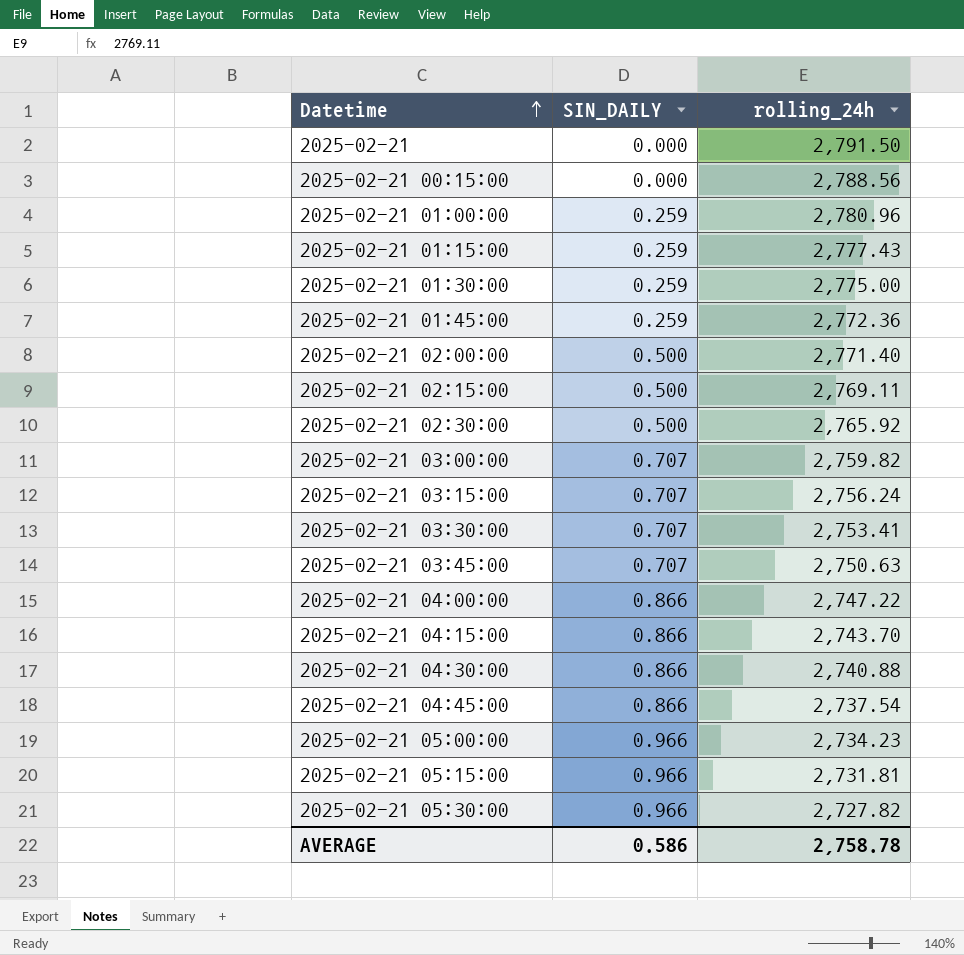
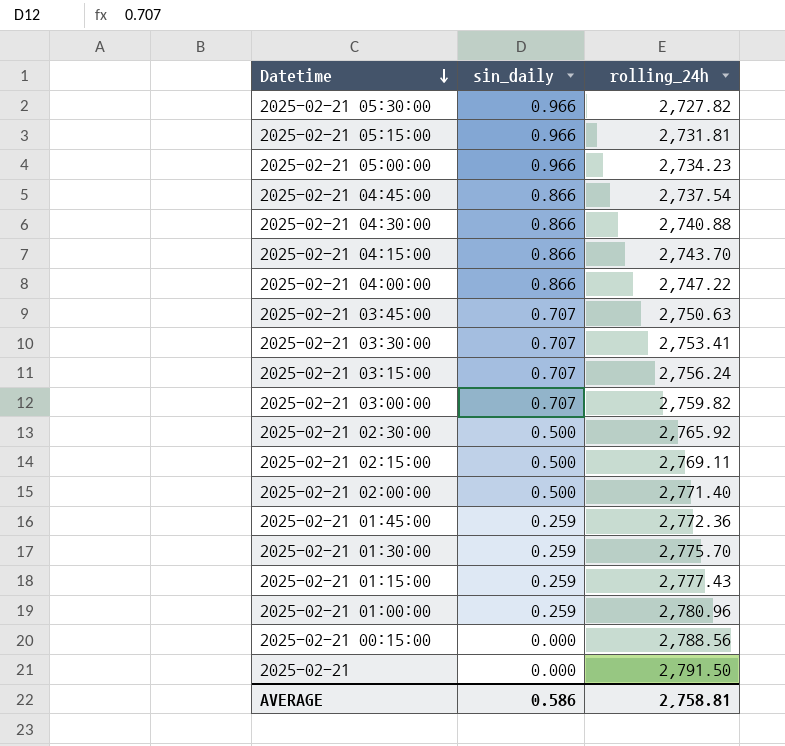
row order: Datetime ascending -> Datetime descending
column name: SIN_DAILY -> sin_daily
2025-02-21 01:30:00 | rolling_24h: 2,775.00 -> 2,775.70
AVERAGE | rolling_24h: 2,758.78 -> 2,758.81

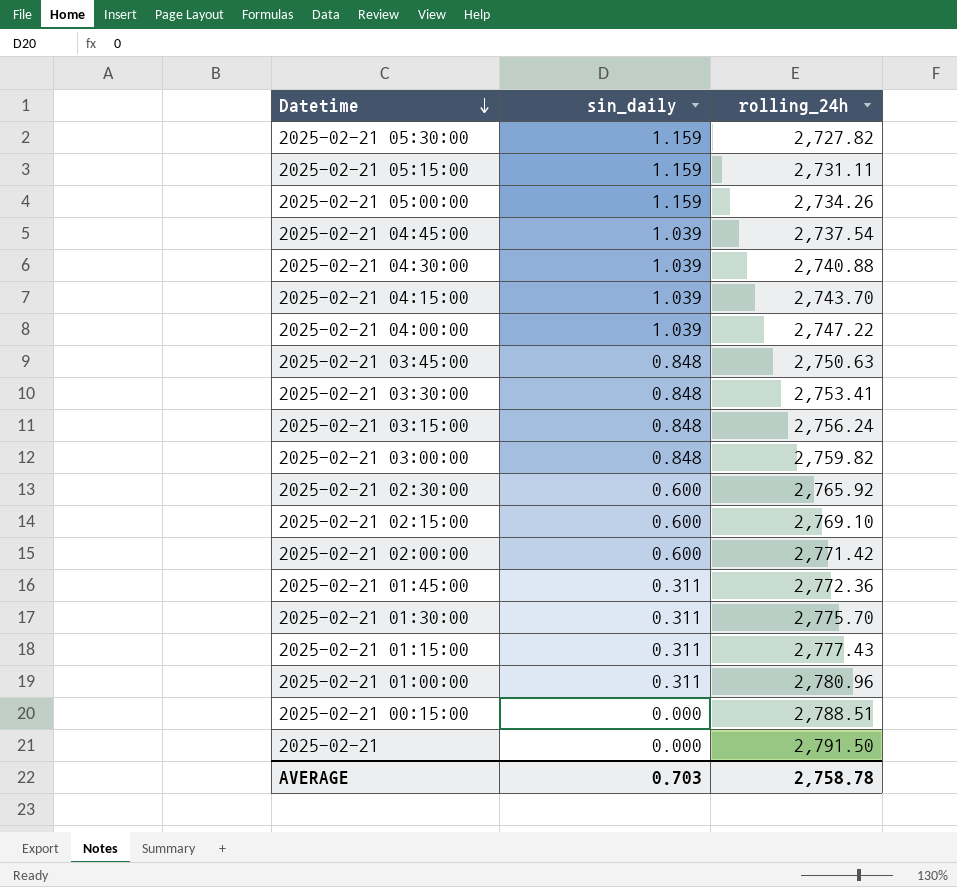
2025-02-21 05:30:00 | sin_daily: 0.966 -> 1.159
2025-02-21 05:15:00 | sin_daily: 0.966 -> 1.159
2025-02-21 05:15:00 | rolling_24h: 2,731.81 -> 2,731.11
2025-02-21 05:00:00 | sin_daily: 0.966 -> 1.159
2025-02-21 05:00:00 | rolling_24h: 2,734.23 -> 2,734.26
2025-02-21 04:45:00 | sin_daily: 0.866 -> 1.039
2025-02-21 04:30:00 | sin_daily: 0.866 -> 1.039
2025-02-21 04:15:00 | sin_daily: 0.866 -> 1.039
2025-02-21 04:00:00 | sin_daily: 0.866 -> 1.039
2025-02-21 03:45:00 | sin_daily: 0.707 -> 0.848
2025-02-21 03:30:00 | sin_daily: 0.707 -> 0.848
2025-02-21 03:15:00 | sin_daily: 0.707 -> 0.848
2025-02-21 03:00:00 | sin_daily: 0.707 -> 0.848
2025-02-21 02:30:00 | sin_daily: 0.500 -> 0.600
2025-02-21 02:15:00 | sin_daily: 0.500 -> 0.600
2025-02-21 02:15:00 | rolling_24h: 2,769.11 -> 2,769.10
2025-02-21 02:00:00 | sin_daily: 0.500 -> 0.600
2025-02-21 02:00:00 | rolling_24h: 2,771.40 -> 2,771.42
2025-02-21 01:45:00 | sin_daily: 0.259 -> 0.311
2025-02-21 01:30:00 | sin_daily: 0.259 -> 0.311
2025-02-21 01:15:00 | sin_daily: 0.259 -> 0.311
2025-02-21 01:00:00 | sin_daily: 0.259 -> 0.311
2025-02-21 00:15:00 | rolling_24h: 2,788.56 -> 2,788.51
AVERAGE | sin_daily: 0.586 -> 0.703
AVERAGE | rolling_24h: 2,758.81 -> 2,758.78

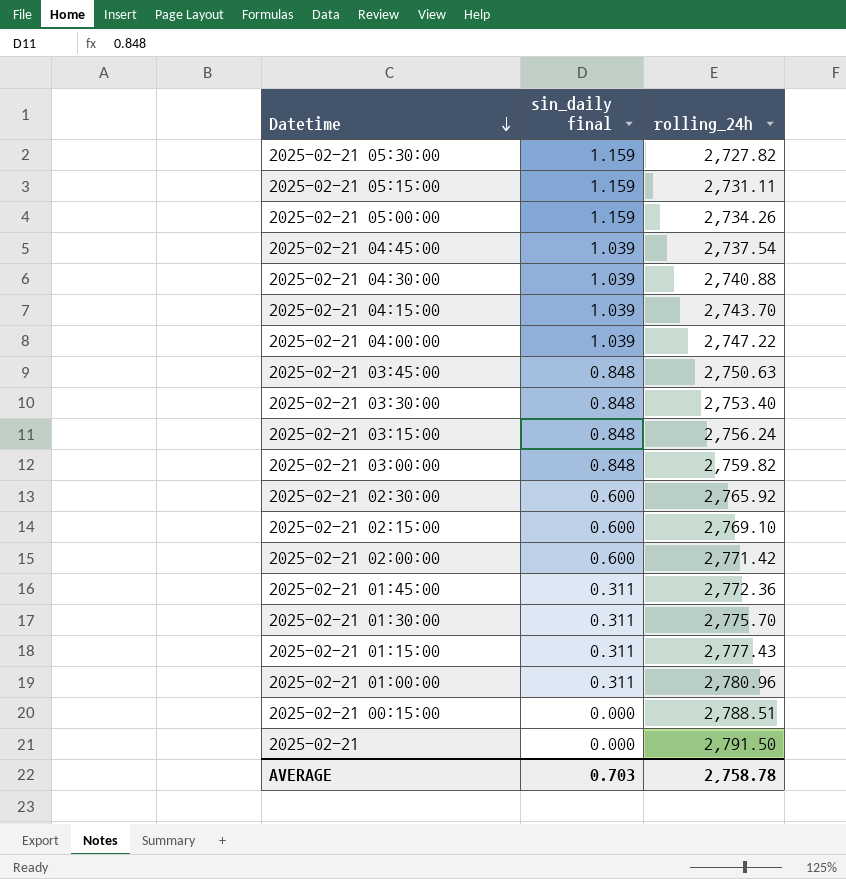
column name: sin_daily -> sin_daily final
2025-02-21 03:30:00 | rolling_24h: 2,753.41 -> 2,753.40

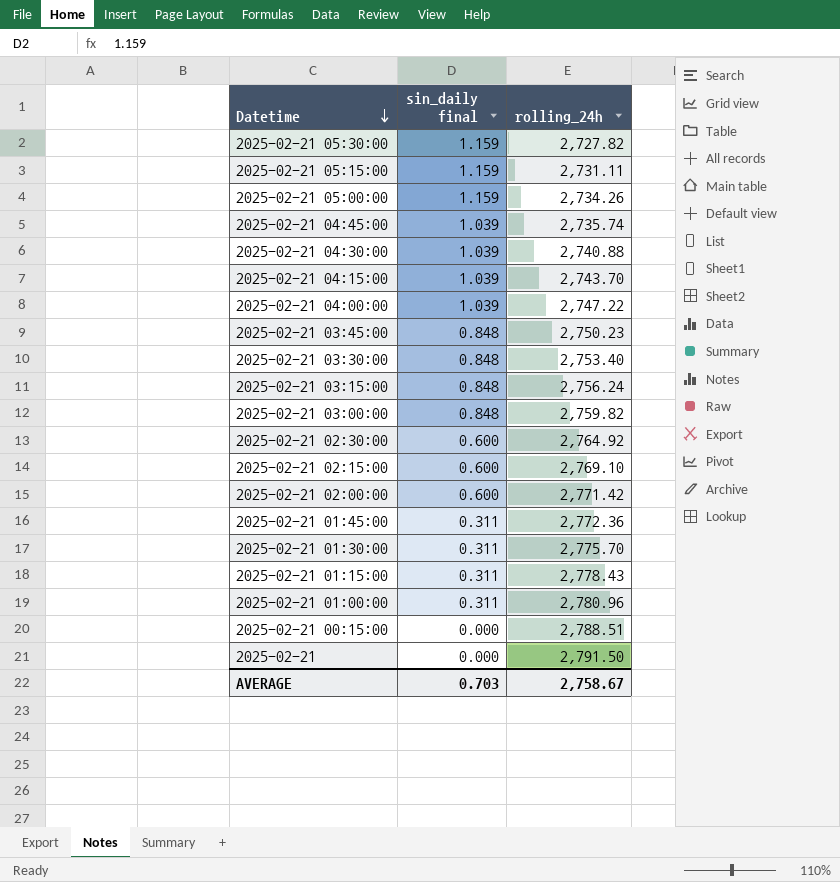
2025-02-21 04:45:00 | rolling_24h: 2,737.54 -> 2,735.74
2025-02-21 03:45:00 | rolling_24h: 2,750.63 -> 2,750.23
2025-02-21 02:30:00 | rolling_24h: 2,765.92 -> 2,764.92
2025-02-21 01:15:00 | rolling_24h: 2,777.43 -> 2,778.43
AVERAGE | rolling_24h: 2,758.78 -> 2,758.67

